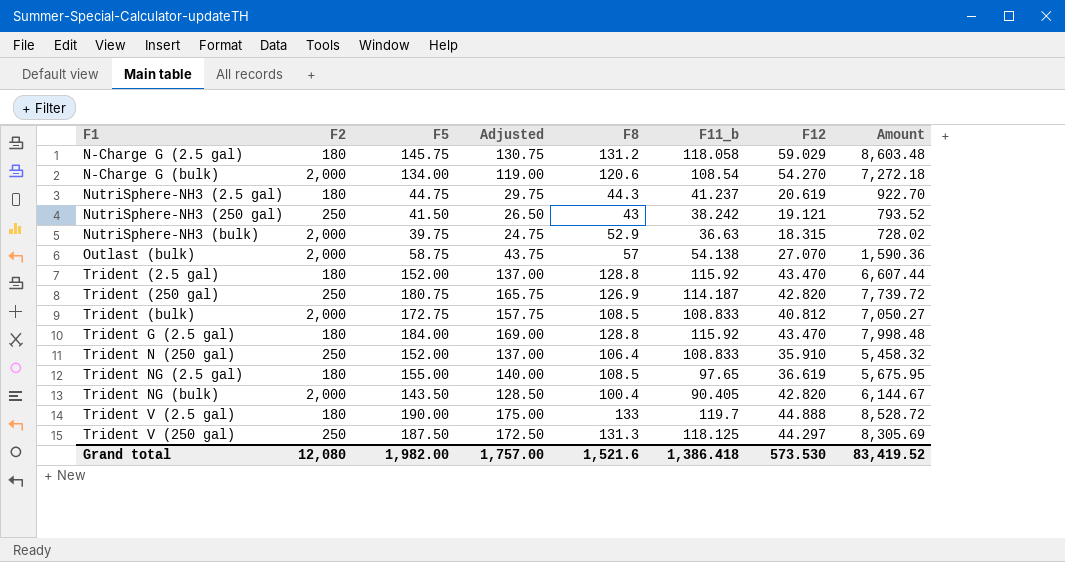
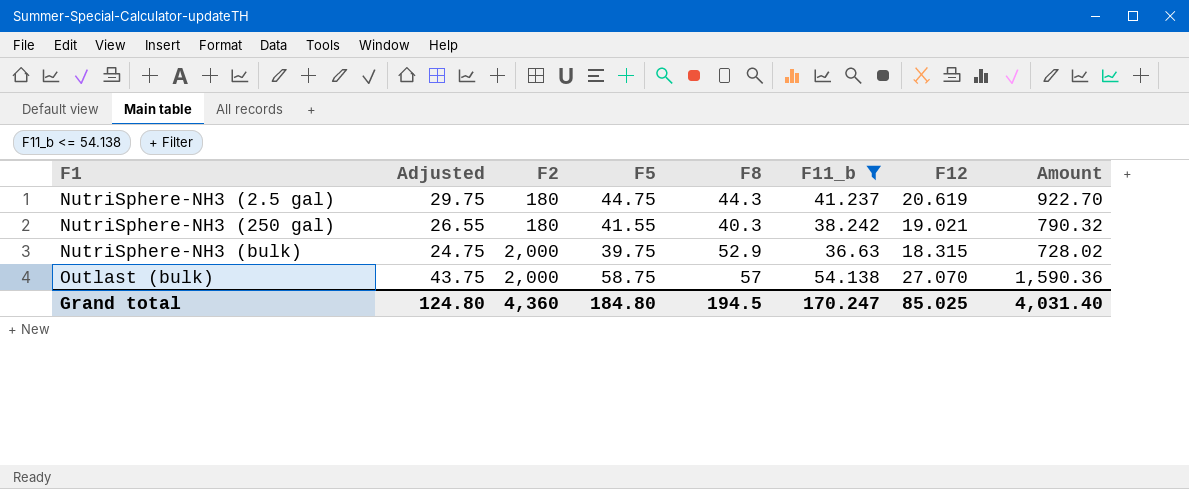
filter: none -> F11_b <= 54.138
column Adjusted | position: 4 -> 2
NutriSphere-NH3 (250 gal) | Adjusted: 26.50 -> 26.55
NutriSphere-NH3 (250 gal) | F2: 250 -> 180
NutriSphere-NH3 (250 gal) | F5: 41.50 -> 41.55
NutriSphere-NH3 (250 gal) | F8: 43 -> 40.3
NutriSphere-NH3 (250 gal) | F12: 19.121 -> 19.021
NutriSphere-NH3 (250 gal) | Amount: 793.52 -> 790.32
Grand total | Adjusted: 1,757.00 -> 124.80
Grand total | F2: 12,080 -> 4,360
Grand total | F5: 1,982.00 -> 184.80
Grand total | F8: 1,521.6 -> 194.5
Grand total | F11_b: 1,386.418 -> 170.247
Grand total | F12: 573.530 -> 85.025
Grand total | Amount: 83,419.52 -> 4,031.40

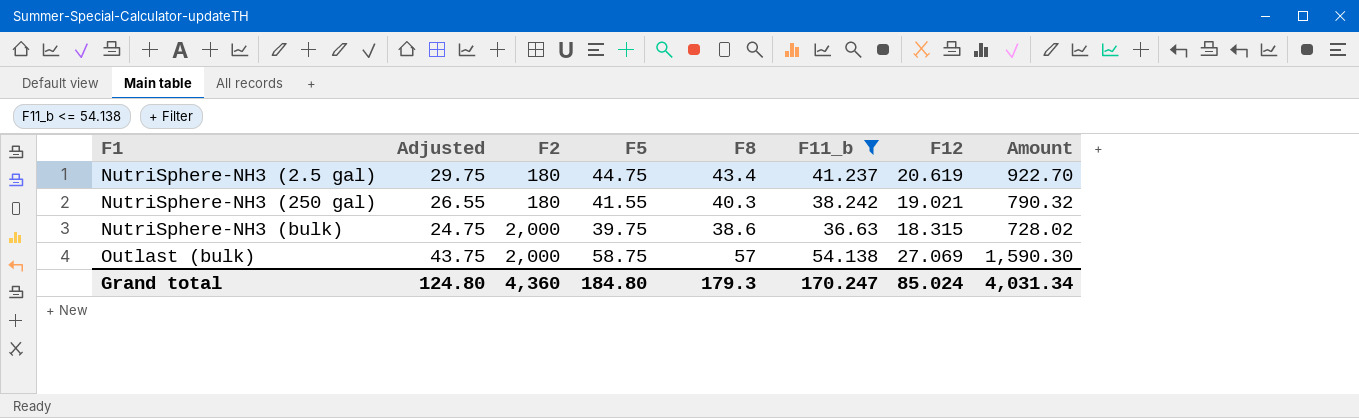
NutriSphere-NH3 (2.5 gal) | F8: 44.3 -> 43.4
NutriSphere-NH3 (bulk) | F8: 52.9 -> 38.6
Outlast (bulk) | F12: 27.070 -> 27.069
Outlast (bulk) | Amount: 1,590.36 -> 1,590.30
Grand total | F8: 194.5 -> 179.3
Grand total | F12: 85.025 -> 85.024
Grand total | Amount: 4,031.40 -> 4,031.34

